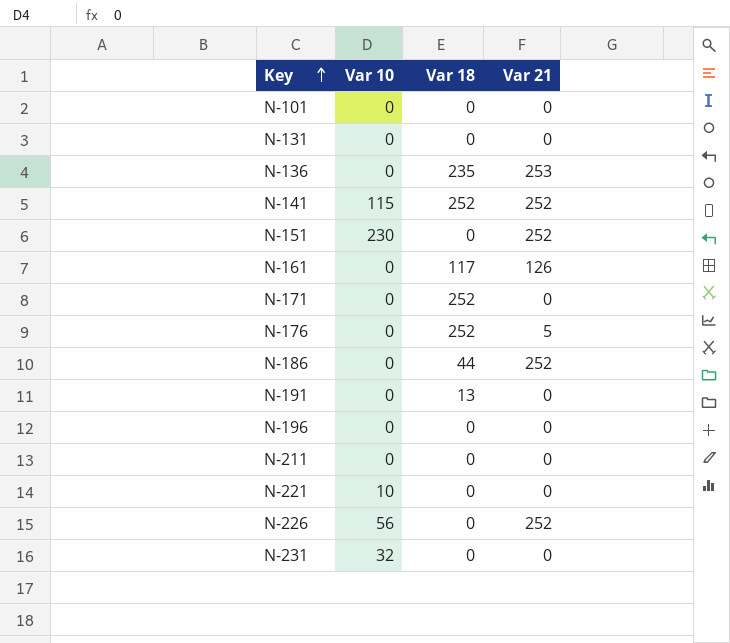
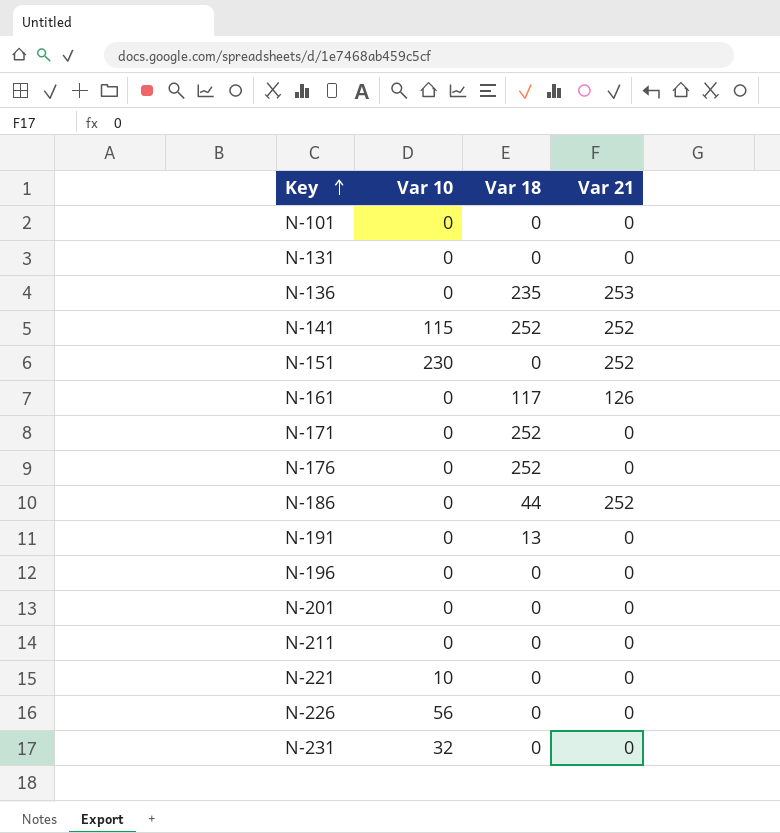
N-176 | Var 21: 5 -> 0
row N-201: none -> 0 | 0 | 0
N-226 | Var 21: 252 -> 0

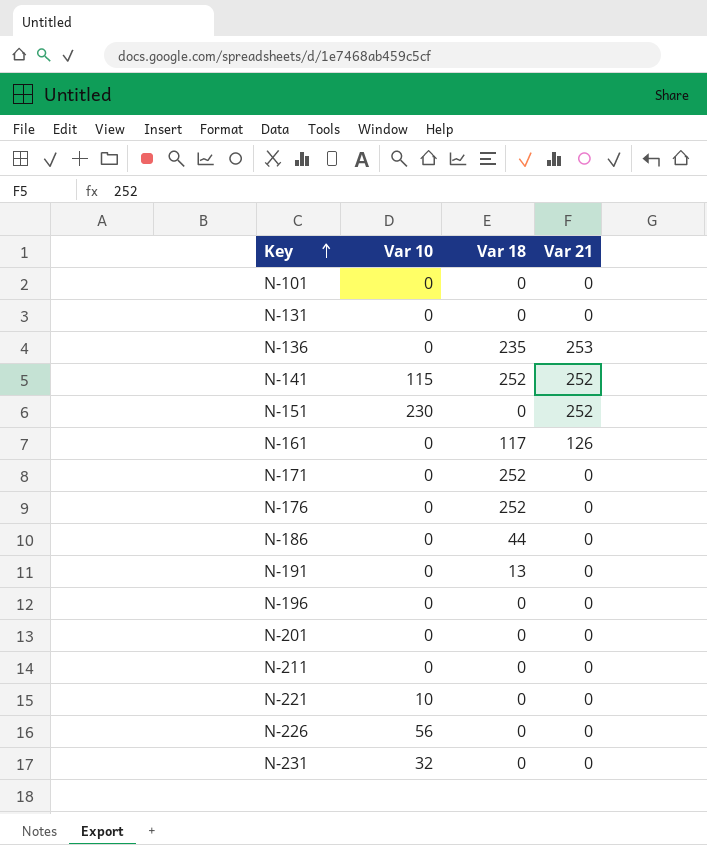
N-186 | Var 21: 252 -> 0

